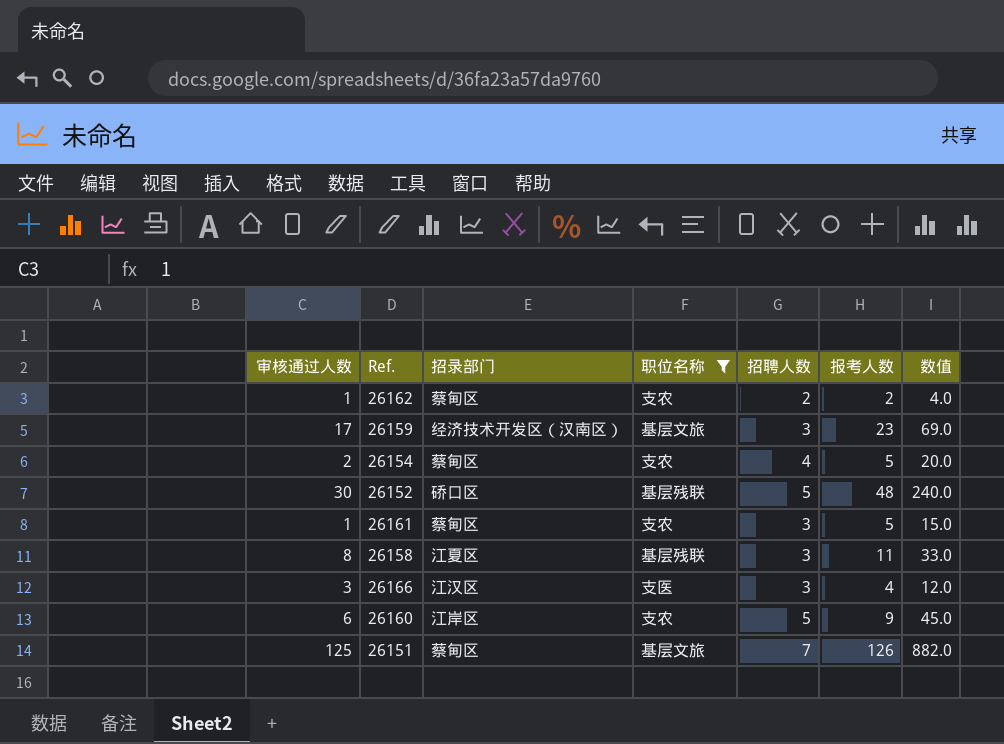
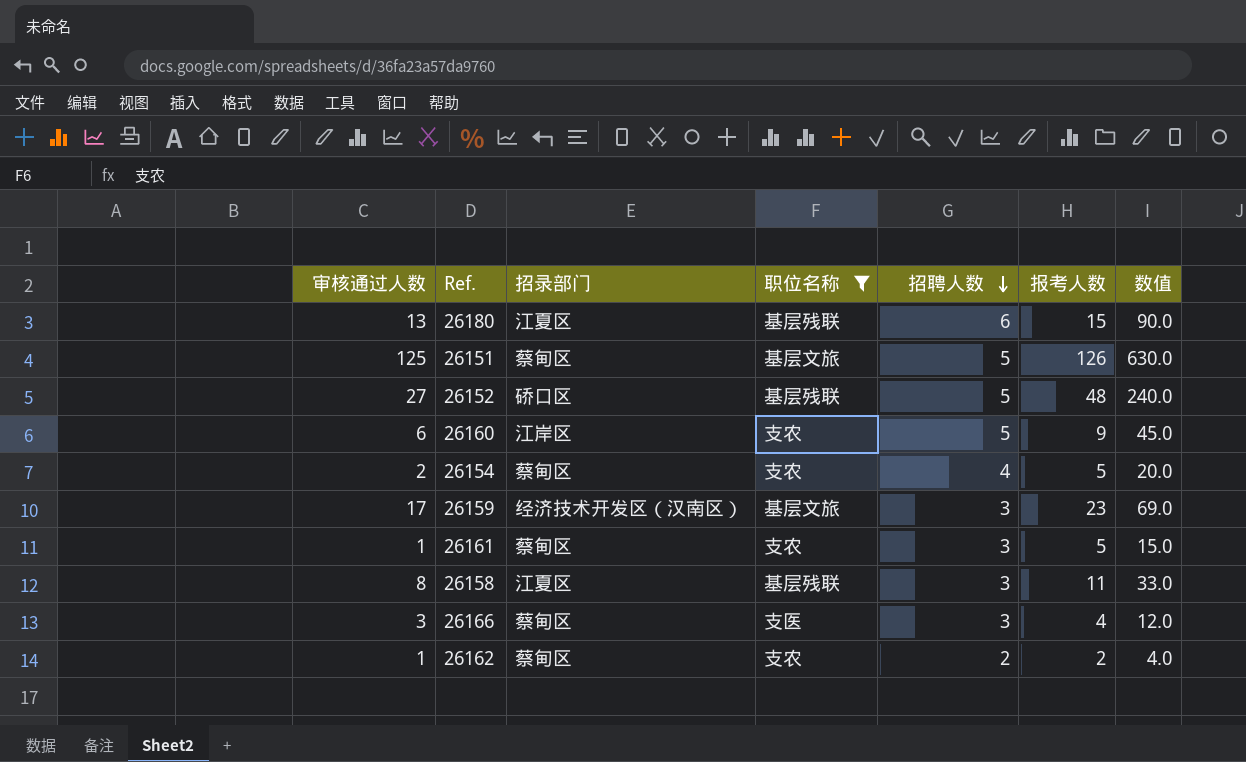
row order: none -> 招聘人数 descending
row 26180: none -> 13 | 江夏区 | 基层残联 | 6 | 15 | 90.0
26151 | 招聘人数: 7 -> 5
26151 | 数值: 882.0 -> 630.0
26152 | 审核通过人数: 30 -> 27
26166 | 招录部门: 江汉区 -> 蔡甸区

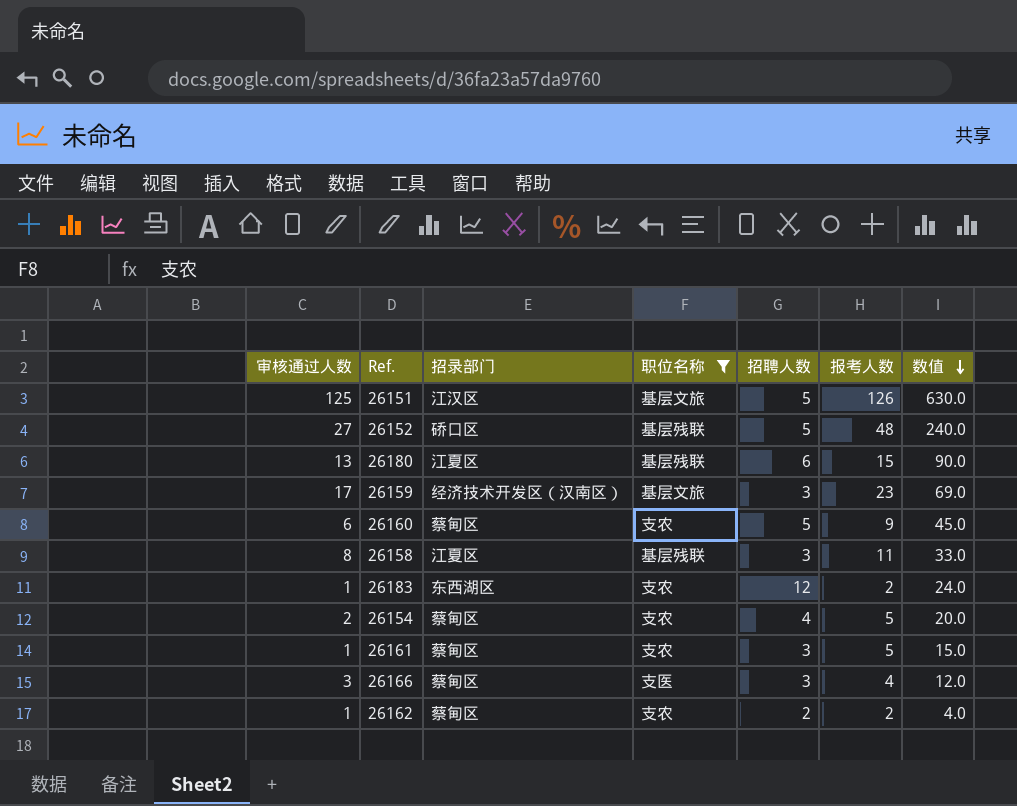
row order: 招聘人数 descending -> 数值 descending
26151 | 招录部门: 蔡甸区 -> 江汉区
26160 | 招录部门: 江岸区 -> 蔡甸区
row 26183: none -> 1 | 东西湖区 | 支农 | 12 | 2 | 24.0

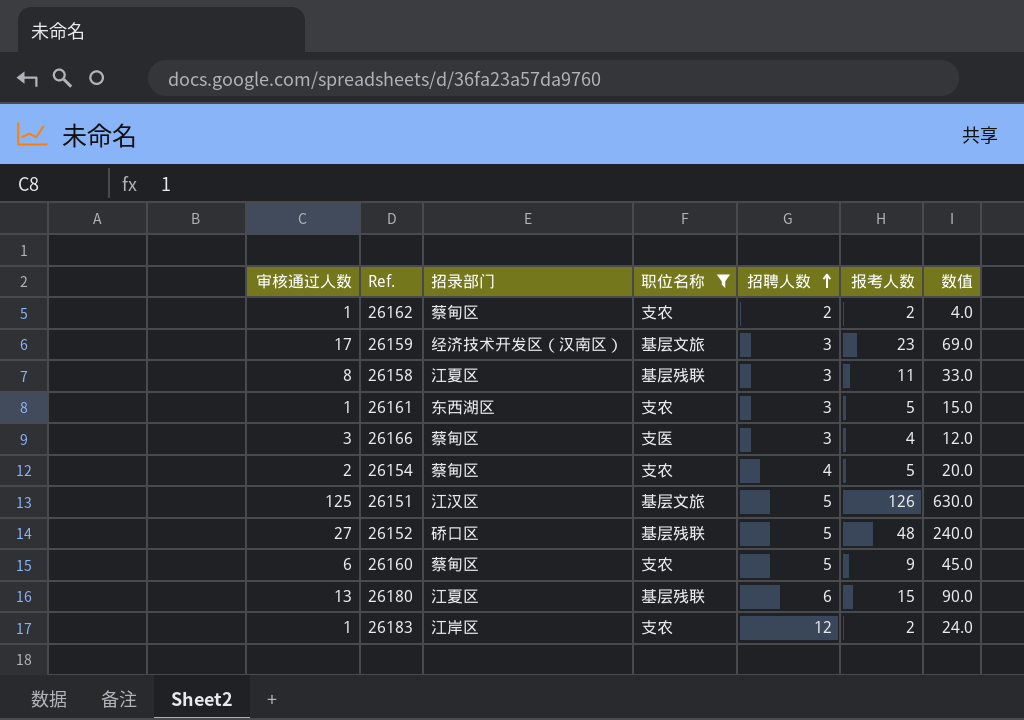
row order: 数值 descending -> 招聘人数 ascending
26161 | 招录部门: 蔡甸区 -> 东西湖区
26183 | 招录部门: 东西湖区 -> 江岸区

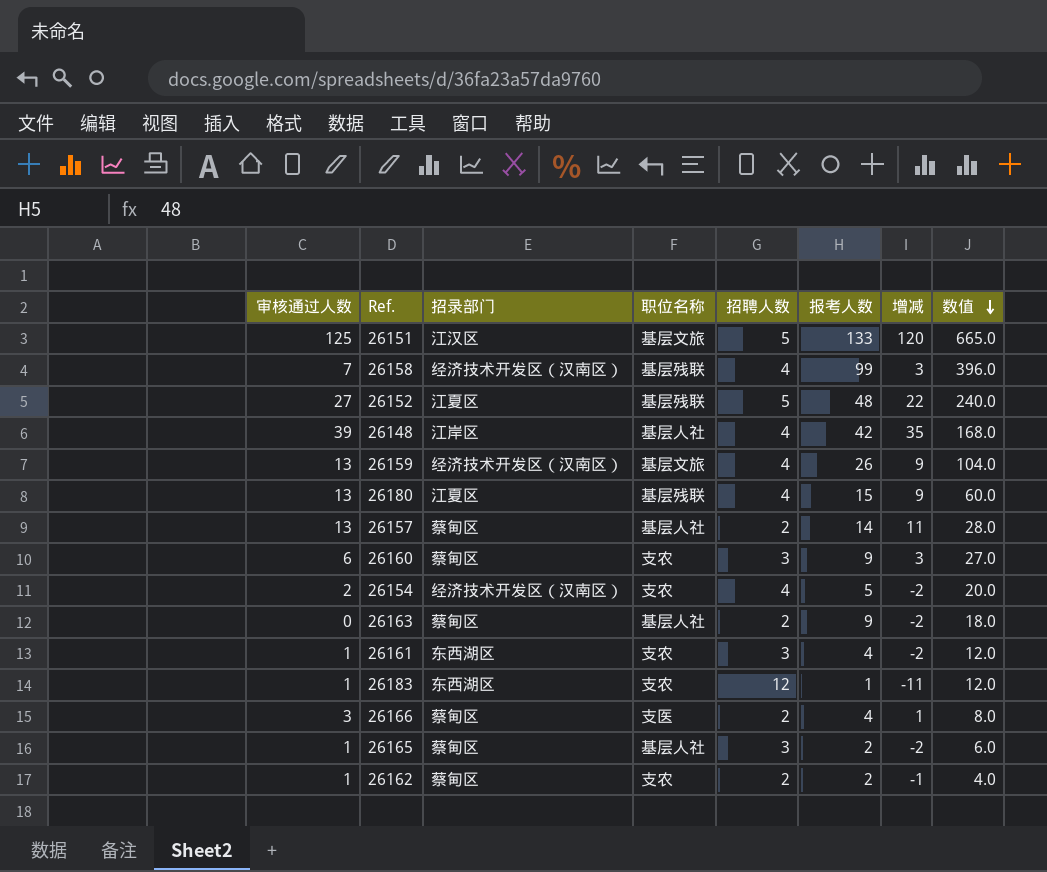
filter: 职位名称 != 基层人社 -> none
row order: 招聘人数 ascending -> 数值 descending
column 增减 | formula: none -> [审核通过人数] - [招聘人数]
26151 | 报考人数: 126 -> 133
26151 | 数值: 630.0 -> 665.0
26158 | 审核通过人数: 8 -> 7
26158 | 招录部门: 江夏区 -> 经济技术开发区（汉南区）
26158 | 招聘人数: 3 -> 4
26158 | 报考人数: 11 -> 99
26158 | 数值: 33.0 -> 396.0
26152 | 招录部门: 硚口区 -> 江夏区
26159 | 审核通过人数: 17 -> 13
26159 | 招聘人数: 3 -> 4
26159 | 报考人数: 23 -> 26
26159 | 数值: 69.0 -> 104.0
26180 | 招聘人数: 6 -> 4
26180 | 数值: 90.0 -> 60.0
26160 | 招聘人数: 5 -> 3
26160 | 数值: 45.0 -> 27.0
26154 | 招录部门: 蔡甸区 -> 经济技术开发区（汉南区）
26161 | 报考人数: 5 -> 4
26161 | 数值: 15.0 -> 12.0
26183 | 招录部门: 江岸区 -> 东西湖区
26183 | 报考人数: 2 -> 1
26183 | 数值: 24.0 -> 12.0
26166 | 招聘人数: 3 -> 2
26166 | 数值: 12.0 -> 8.0

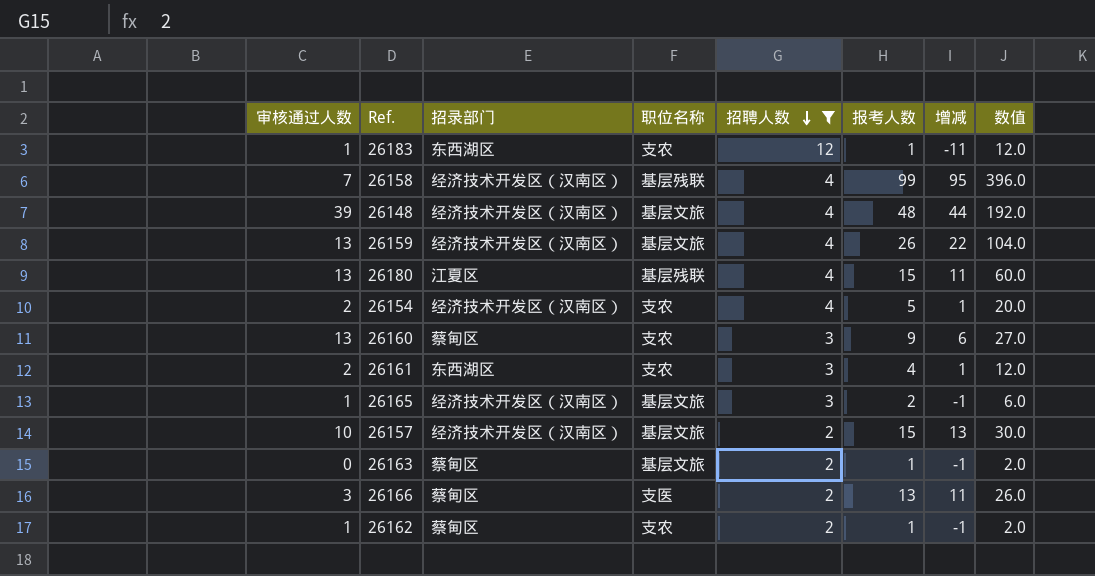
filter: none -> 招聘人数 != 5
row order: 数值 descending -> 招聘人数 descending
column 增减 | formula: [审核通过人数] - [招聘人数] -> [报考人数] - [招聘人数]
26148 | 招录部门: 江岸区 -> 经济技术开发区（汉南区）
26148 | 职位名称: 基层人社 -> 基层文旅
26148 | 报考人数: 42 -> 48
26148 | 数值: 168.0 -> 192.0
26160 | 审核通过人数: 6 -> 13
26161 | 审核通过人数: 1 -> 2
26165 | 招录部门: 蔡甸区 -> 经济技术开发区（汉南区）
26165 | 职位名称: 基层人社 -> 基层文旅
26157 | 审核通过人数: 13 -> 10
26157 | 招录部门: 蔡甸区 -> 经济技术开发区（汉南区）
26157 | 职位名称: 基层人社 -> 基层文旅
26157 | 报考人数: 14 -> 15
26157 | 数值: 28.0 -> 30.0
26163 | 职位名称: 基层人社 -> 基层文旅
26163 | 报考人数: 9 -> 1
26163 | 数值: 18.0 -> 2.0
26166 | 报考人数: 4 -> 13
26166 | 数值: 8.0 -> 26.0
26162 | 报考人数: 2 -> 1
26162 | 数值: 4.0 -> 2.0

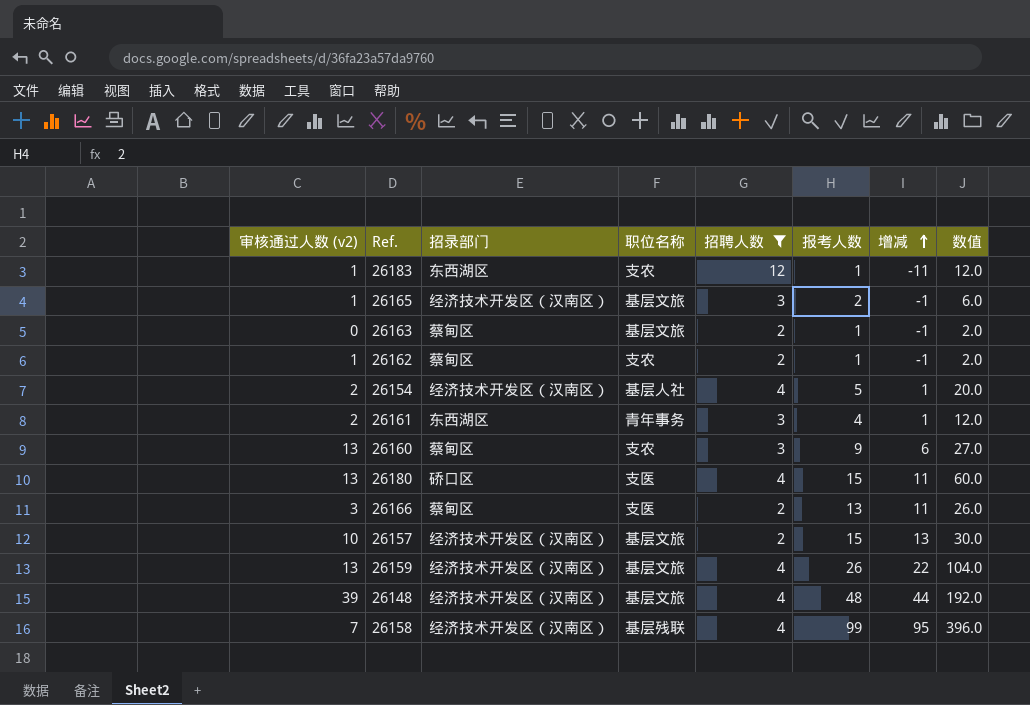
row order: 招聘人数 descending -> 增减 ascending
column name: 审核通过人数 -> 审核通过人数 (v2)
26154 | 职位名称: 支农 -> 基层人社
26161 | 职位名称: 支农 -> 青年事务
26180 | 招录部门: 江夏区 -> 硚口区
26180 | 职位名称: 基层残联 -> 支医

